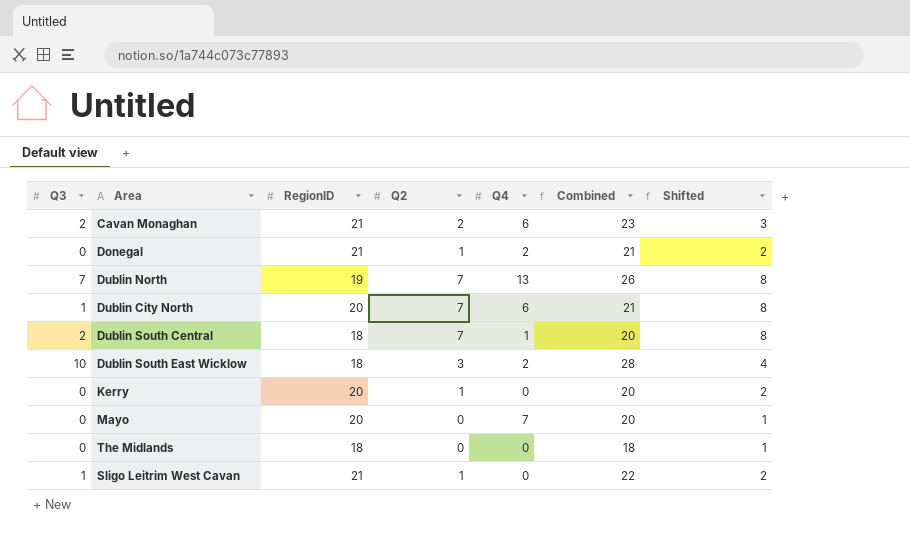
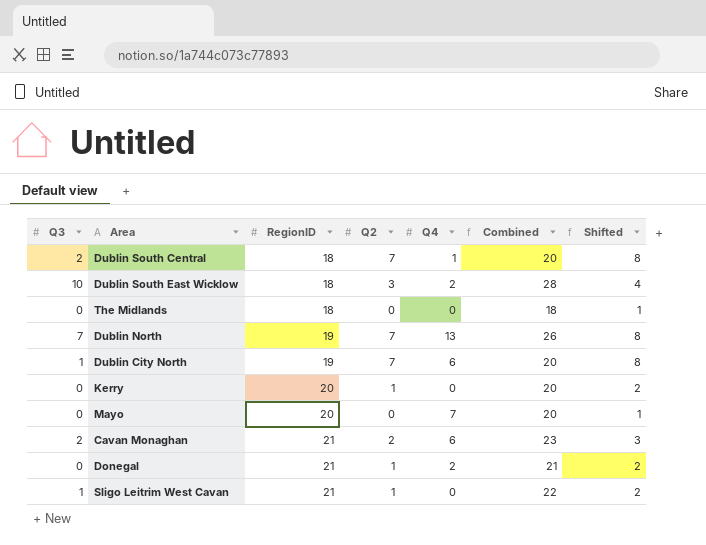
row order: none -> RegionID ascending
Dublin City North | RegionID: 20 -> 19
Dublin City North | Combined: 21 -> 20

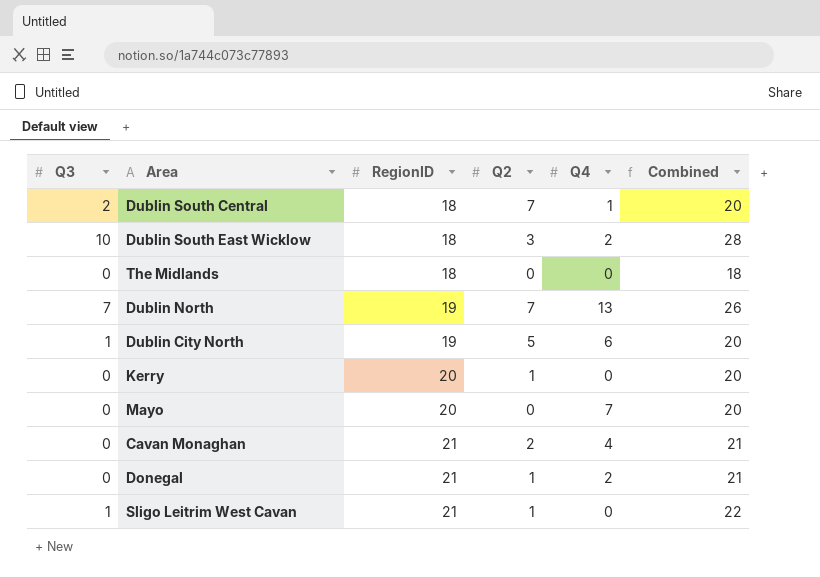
column Shifted | formula: [Q2] + 1 -> none
Dublin City North | Q2: 7 -> 5
Cavan Monaghan | Q3: 2 -> 0
Cavan Monaghan | Q4: 6 -> 4
Cavan Monaghan | Combined: 23 -> 21

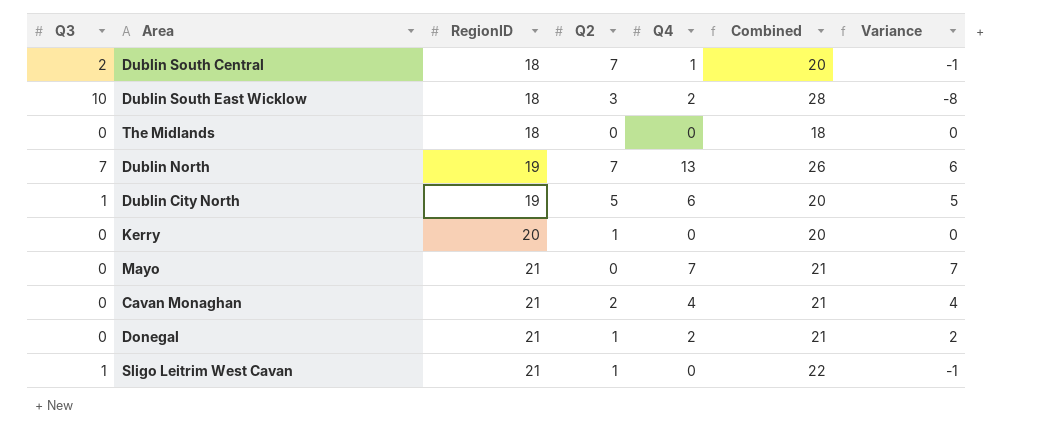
column Variance | formula: none -> [Q4] - [Q3]
Mayo | RegionID: 20 -> 21
Mayo | Combined: 20 -> 21

